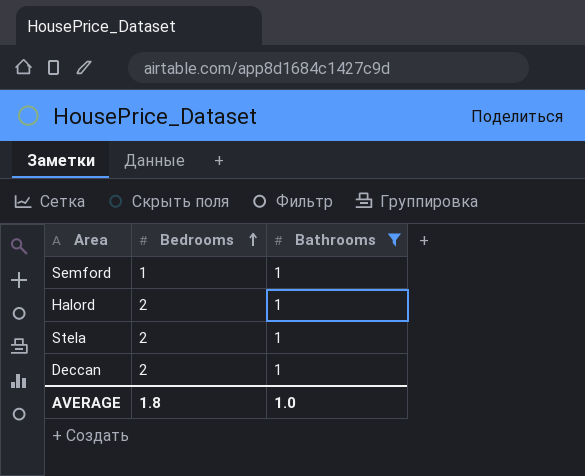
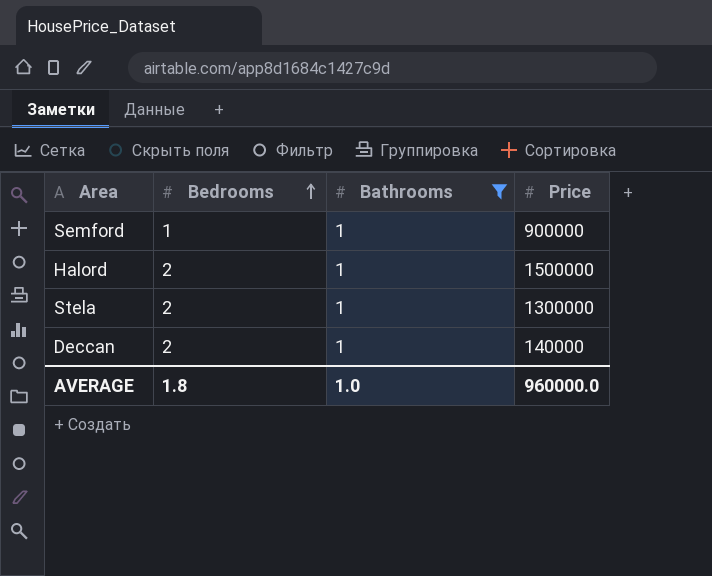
column Price | position: none -> 4

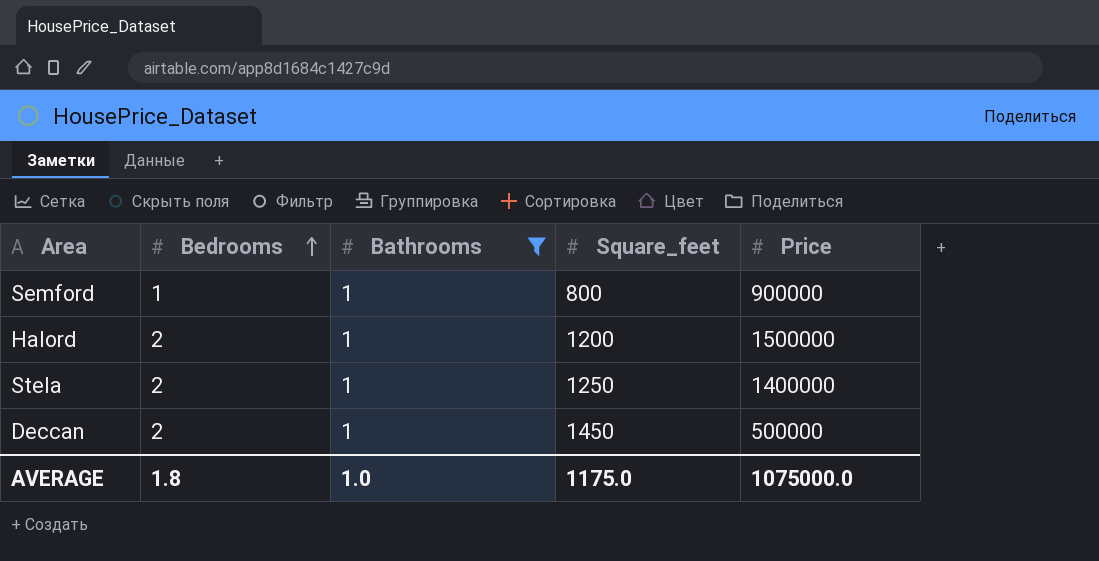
column Square_feet | position: none -> 4
Stela | Price: 1300000 -> 1400000
Deccan | Price: 140000 -> 500000
AVERAGE | Price: 960000.0 -> 1075000.0

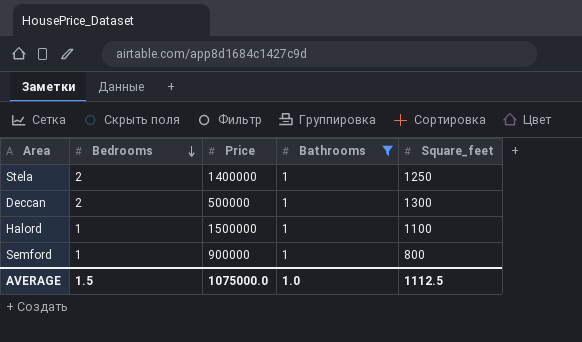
row order: Bedrooms ascending -> Bedrooms descending
column Price | position: 5 -> 3
Deccan | Square_feet: 1450 -> 1300
Halord | Bedrooms: 2 -> 1
Halord | Square_feet: 1200 -> 1100
AVERAGE | Bedrooms: 1.8 -> 1.5
AVERAGE | Square_feet: 1175.0 -> 1112.5

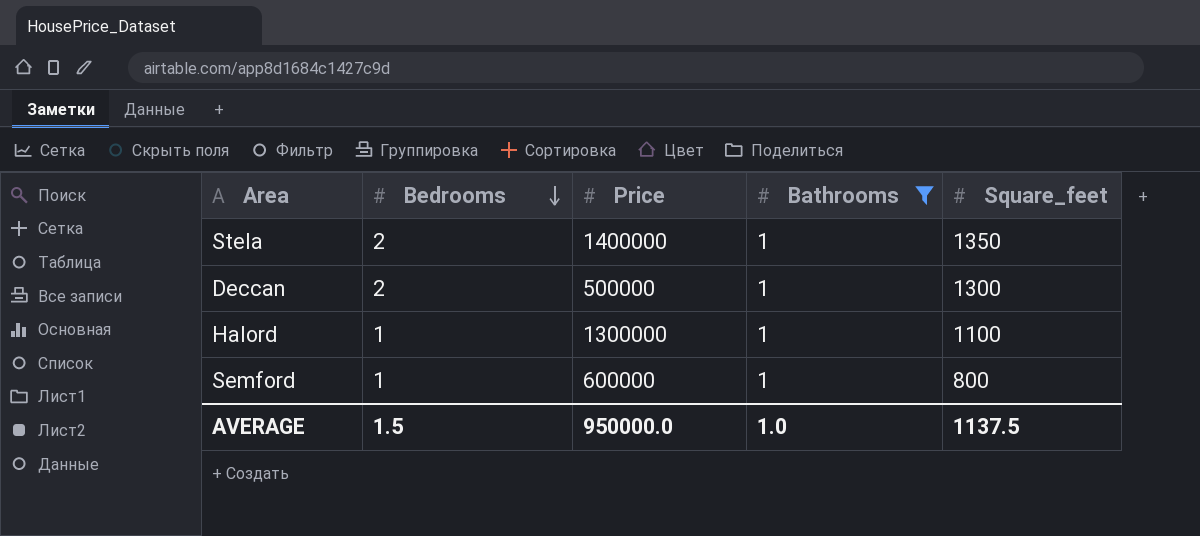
Stela | Square_feet: 1250 -> 1350
Halord | Price: 1500000 -> 1300000
Semford | Price: 900000 -> 600000
AVERAGE | Price: 1075000.0 -> 950000.0
AVERAGE | Square_feet: 1112.5 -> 1137.5

